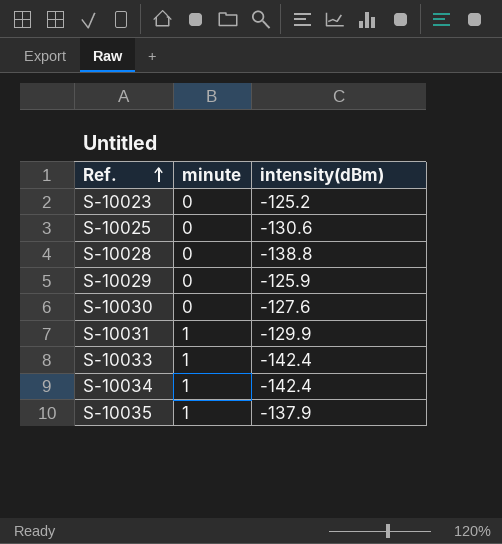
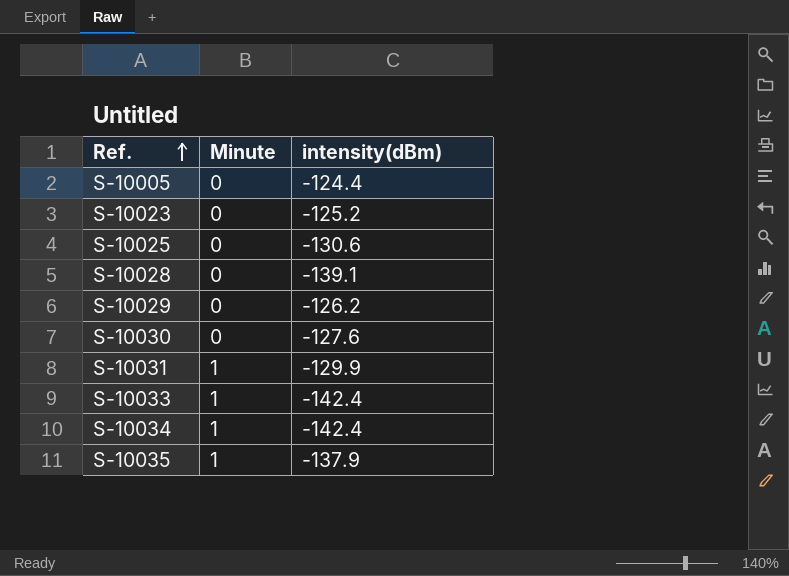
column name: minute -> Minute
row S-10005: none -> 0 | -124.4
S-10028 | intensity(dBm): -138.8 -> -139.1
S-10029 | intensity(dBm): -125.9 -> -126.2

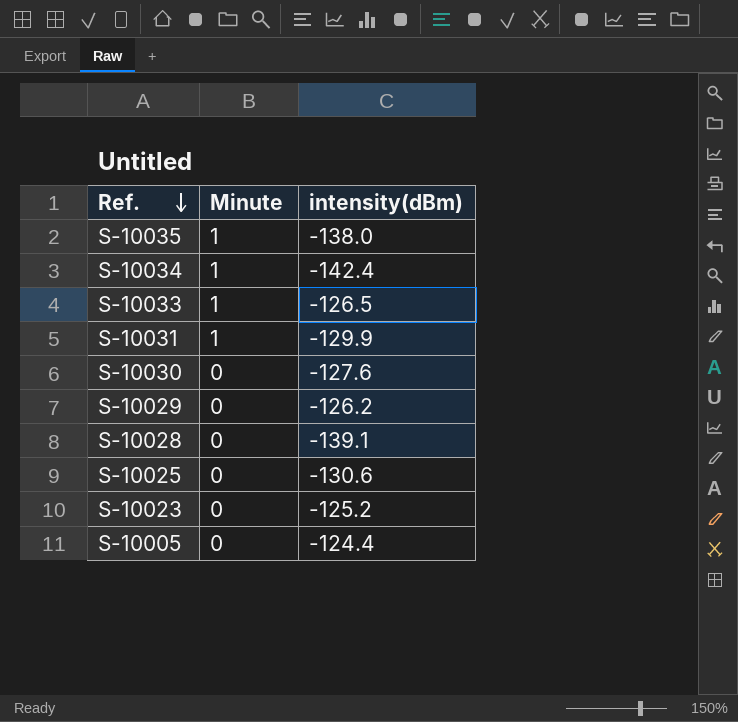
row order: Ref. ascending -> Ref. descending
S-10035 | intensity(dBm): -137.9 -> -138.0
S-10033 | intensity(dBm): -142.4 -> -126.5

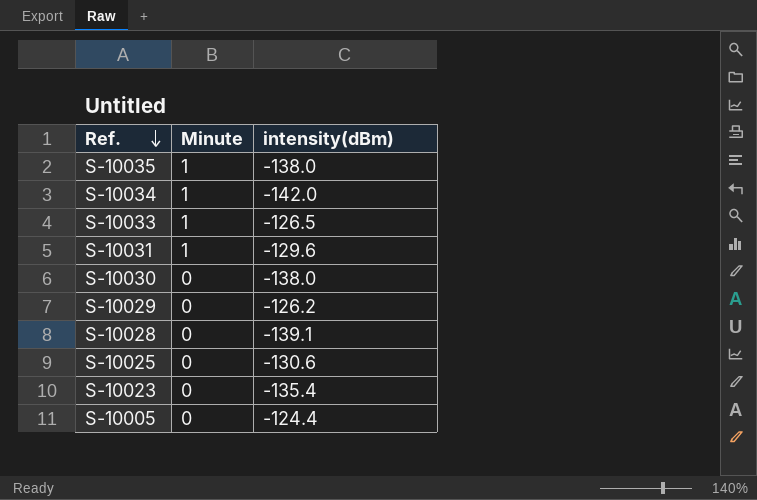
S-10034 | intensity(dBm): -142.4 -> -142.0
S-10031 | intensity(dBm): -129.9 -> -129.6
S-10030 | intensity(dBm): -127.6 -> -138.0
S-10023 | intensity(dBm): -125.2 -> -135.4

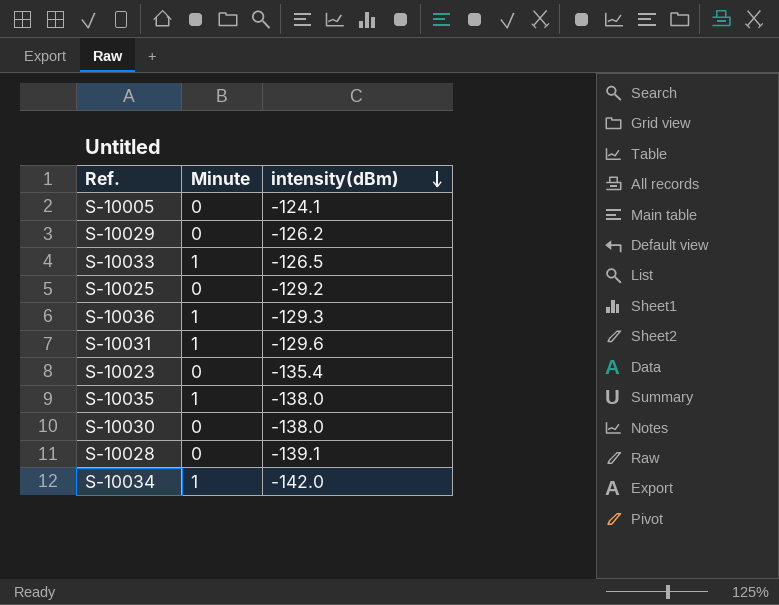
row order: Ref. descending -> intensity(dBm) descending
S-10005 | intensity(dBm): -124.4 -> -124.1
S-10025 | intensity(dBm): -130.6 -> -129.2
row S-10036: none -> 1 | -129.3

